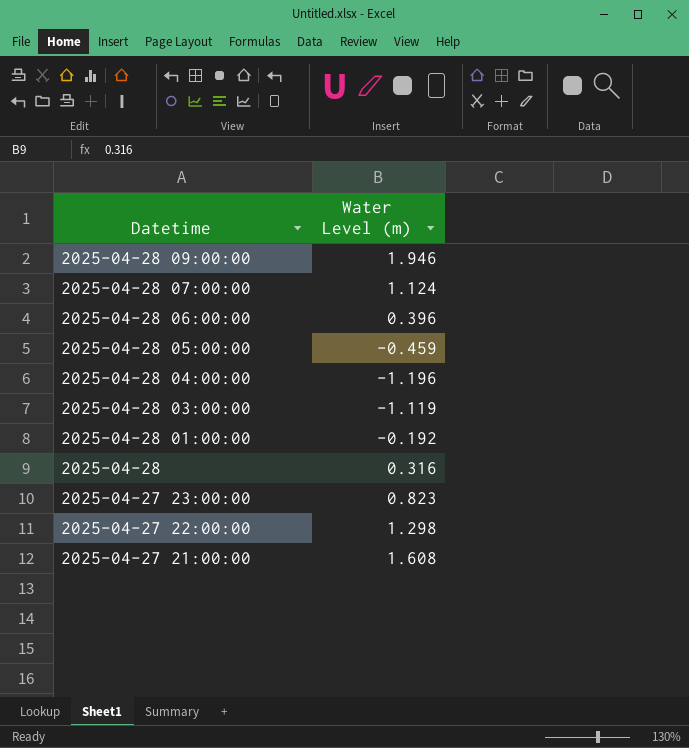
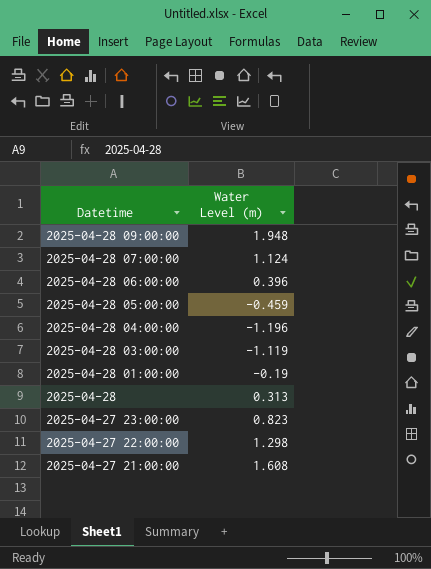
2025-04-28 09:00:00 | Water Level (m): 1.946 -> 1.948
2025-04-28 01:00:00 | Water Level (m): -0.192 -> -0.19
2025-04-28 | Water Level (m): 0.316 -> 0.313

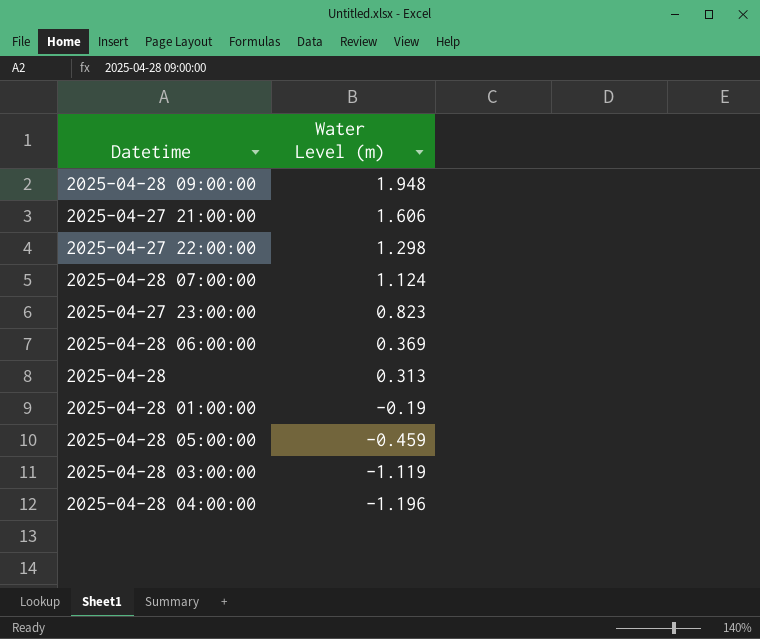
row order: Datetime descending -> Water Level (m) descending
2025-04-27 21:00:00 | Water Level (m): 1.608 -> 1.606
2025-04-28 06:00:00 | Water Level (m): 0.396 -> 0.369

